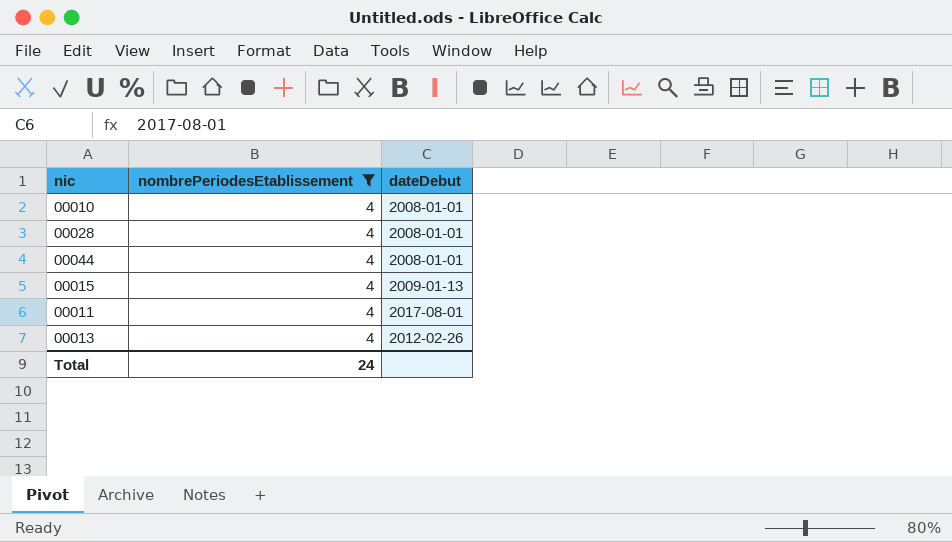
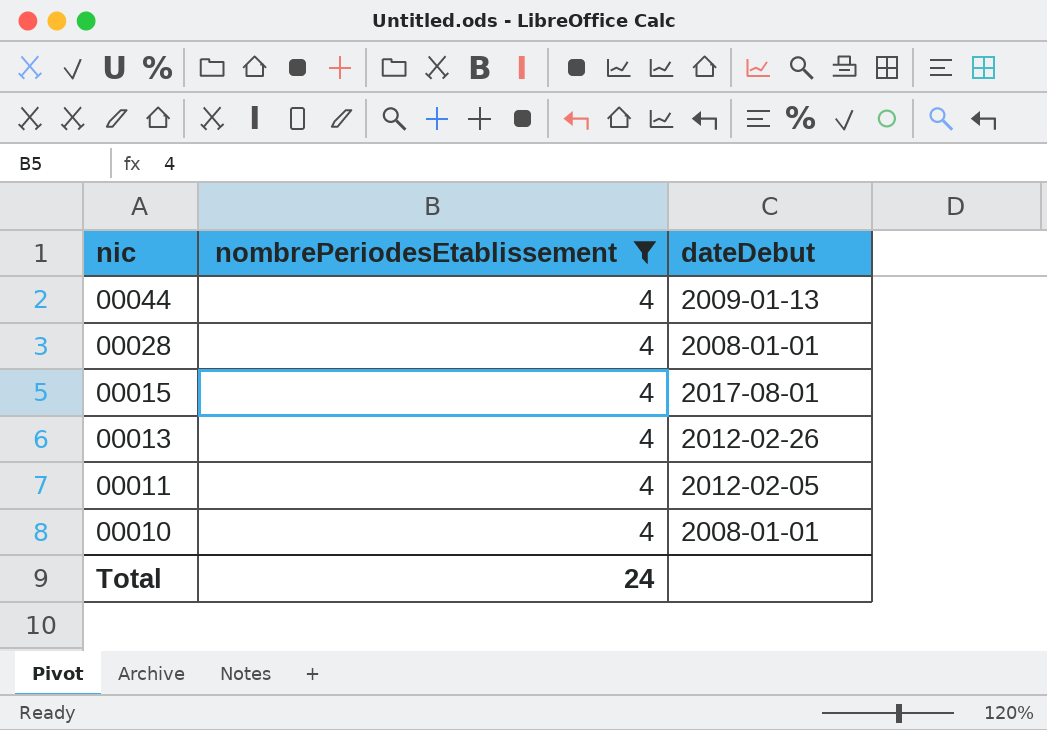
row order: none -> nic descending
00044 | dateDebut: 2008-01-01 -> 2009-01-13
00015 | dateDebut: 2009-01-13 -> 2017-08-01
00011 | dateDebut: 2017-08-01 -> 2012-02-05

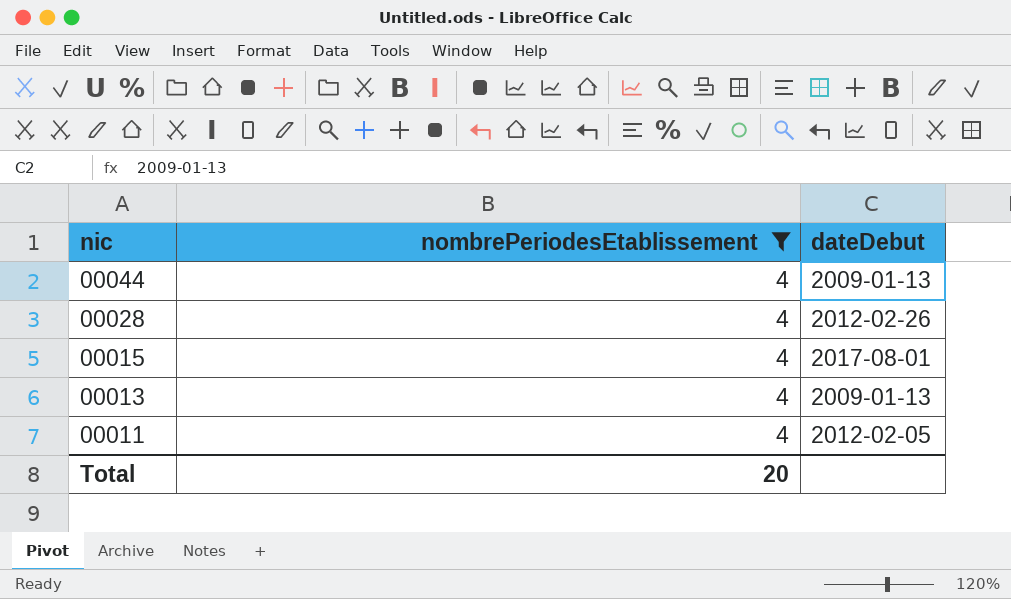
row 00010: 4 | 2008-01-01 -> none
00028 | dateDebut: 2008-01-01 -> 2012-02-26
00013 | dateDebut: 2012-02-26 -> 2009-01-13
Total | nombrePeriodesEtablissement: 24 -> 20

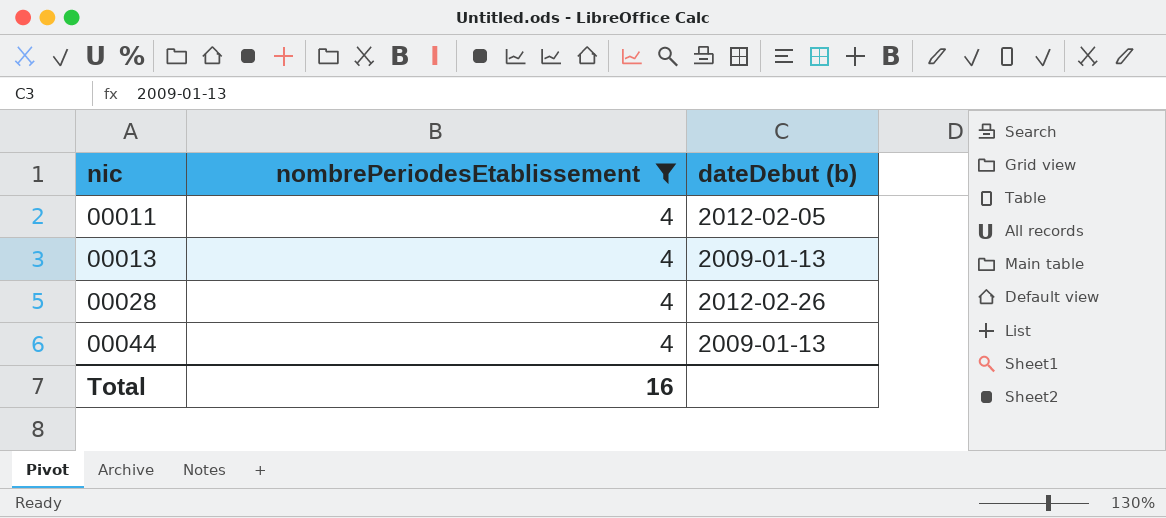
row order: nic descending -> nic ascending
column name: dateDebut -> dateDebut (b)
row 00015: 4 | 2017-08-01 -> none
Total | nombrePeriodesEtablissement: 20 -> 16

